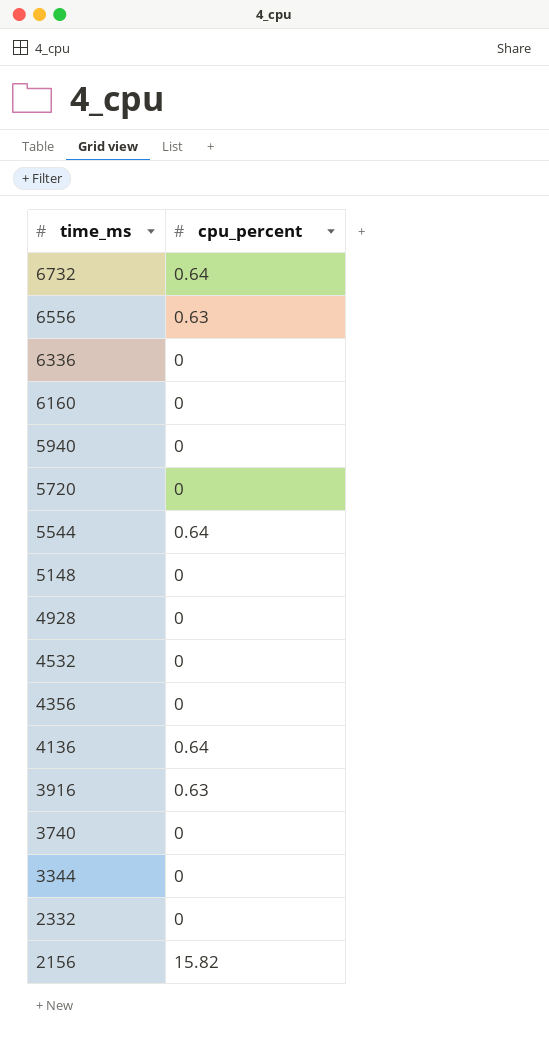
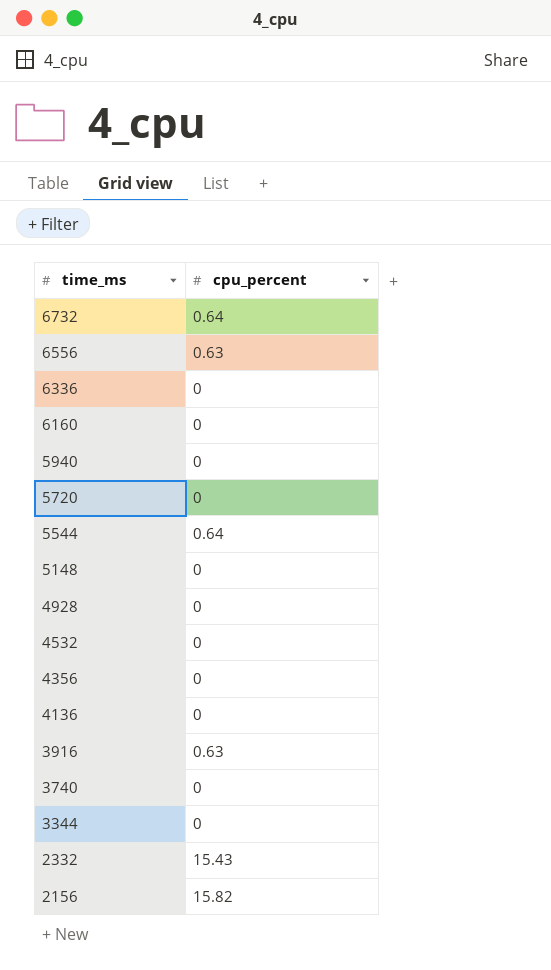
4136 | cpu_percent: 0.64 -> 0
2332 | cpu_percent: 0 -> 15.43

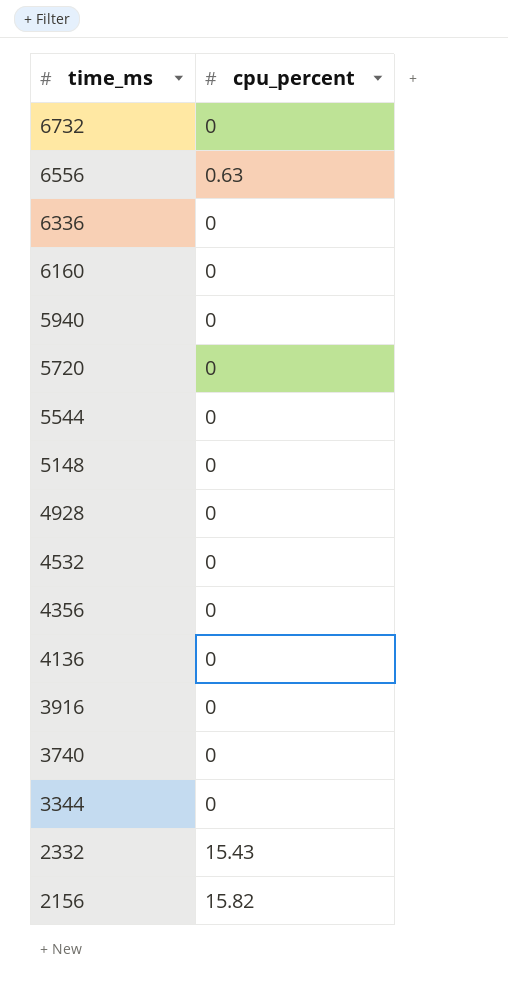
6732 | cpu_percent: 0.64 -> 0
5544 | cpu_percent: 0.64 -> 0
3916 | cpu_percent: 0.63 -> 0

